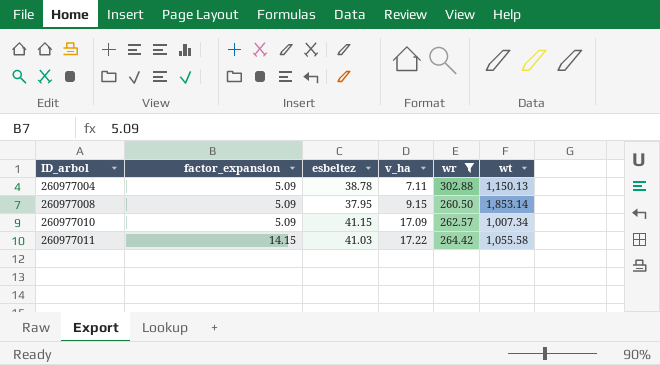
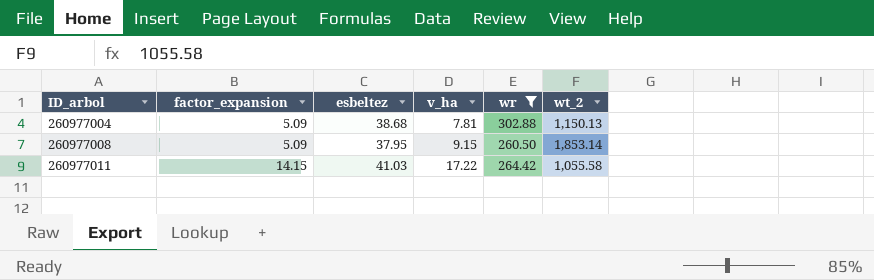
column name: wt -> wt_2
row 260977010: 5.09 | 41.15 | 17.09 | 262.57 | 1,007.34 -> none
260977004 | esbeltez: 38.78 -> 38.68
260977004 | v_ha: 7.11 -> 7.81

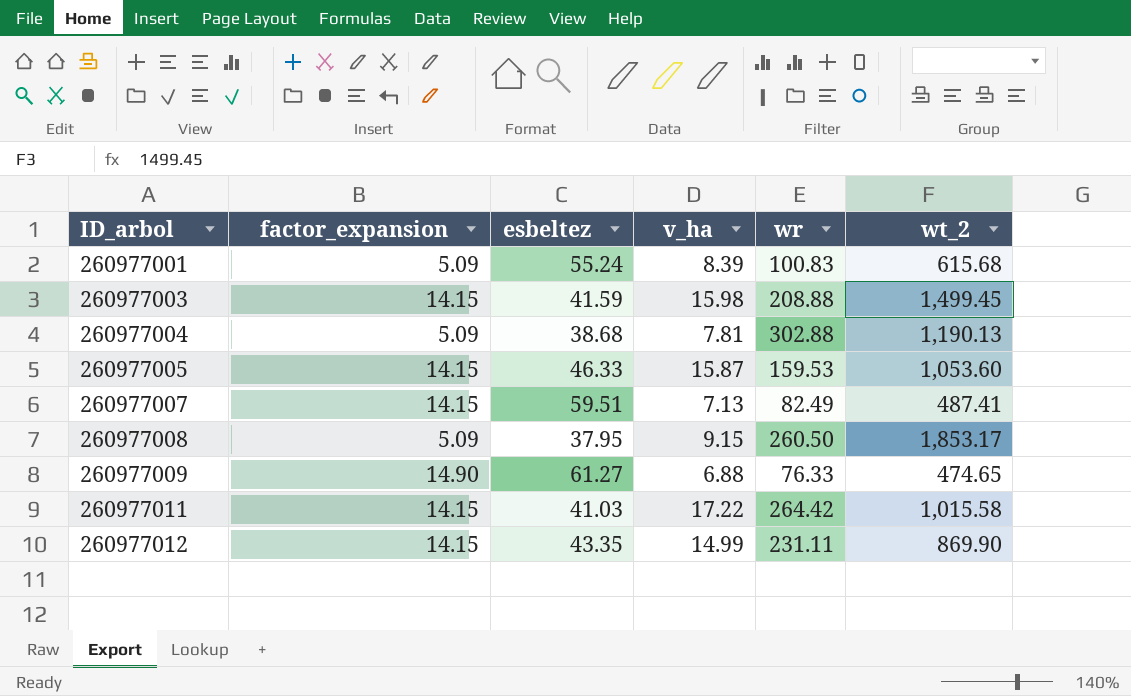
filter: wr >= 260.50 -> none
260977004 | wt_2: 1,150.13 -> 1,190.13
260977008 | wt_2: 1,853.14 -> 1,853.17
260977011 | wt_2: 1,055.58 -> 1,015.58

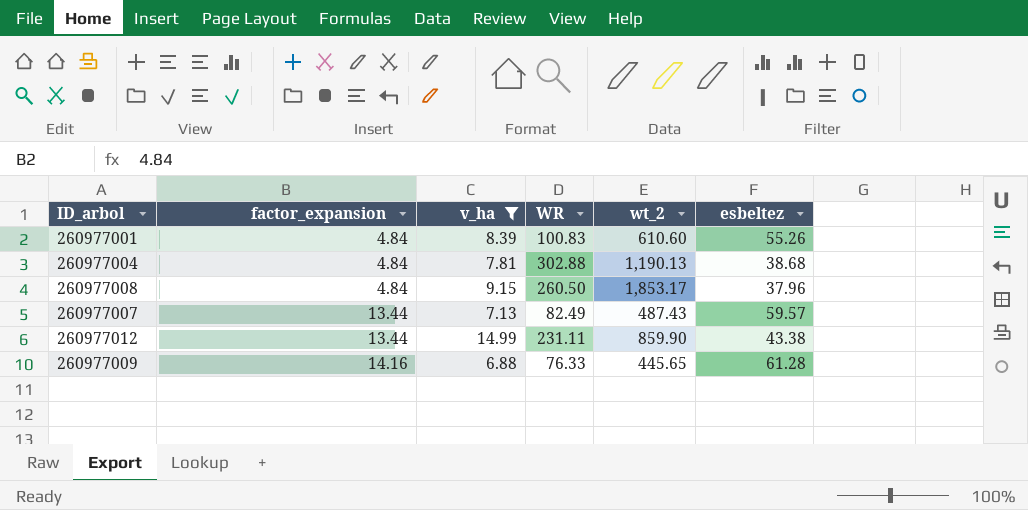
filter: none -> v_ha <= 14.99
row order: ID_arbol ascending -> factor_expansion ascending
column name: wr -> WR
column esbeltez | position: 3 -> 6
260977001 | factor_expansion: 5.09 -> 4.84
260977001 | wt_2: 615.68 -> 610.60
260977001 | esbeltez: 55.24 -> 55.26
260977004 | factor_expansion: 5.09 -> 4.84
260977008 | factor_expansion: 5.09 -> 4.84
260977008 | esbeltez: 37.95 -> 37.96
260977007 | factor_expansion: 14.15 -> 13.44
260977007 | wt_2: 487.41 -> 487.43
260977007 | esbeltez: 59.51 -> 59.57
260977012 | factor_expansion: 14.15 -> 13.44
260977012 | wt_2: 869.90 -> 859.90
260977012 | esbeltez: 43.35 -> 43.38
260977009 | factor_expansion: 14.90 -> 14.16
260977009 | wt_2: 474.65 -> 445.65
260977009 | esbeltez: 61.27 -> 61.28

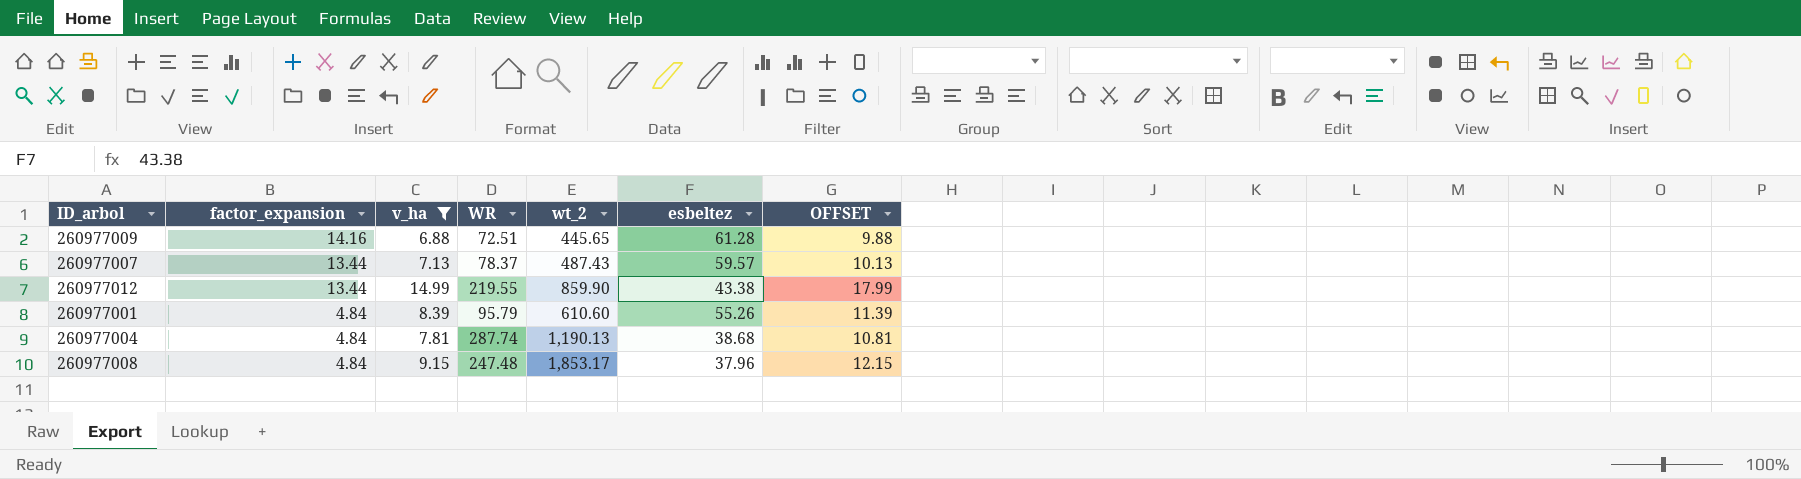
row order: factor_expansion ascending -> factor_expansion descending
column OFFSET | formula: none -> [v_ha] + 3
260977009 | WR: 76.33 -> 72.51
260977007 | WR: 82.49 -> 78.37
260977012 | WR: 231.11 -> 219.55
260977001 | WR: 100.83 -> 95.79
260977004 | WR: 302.88 -> 287.74
260977008 | WR: 260.50 -> 247.48

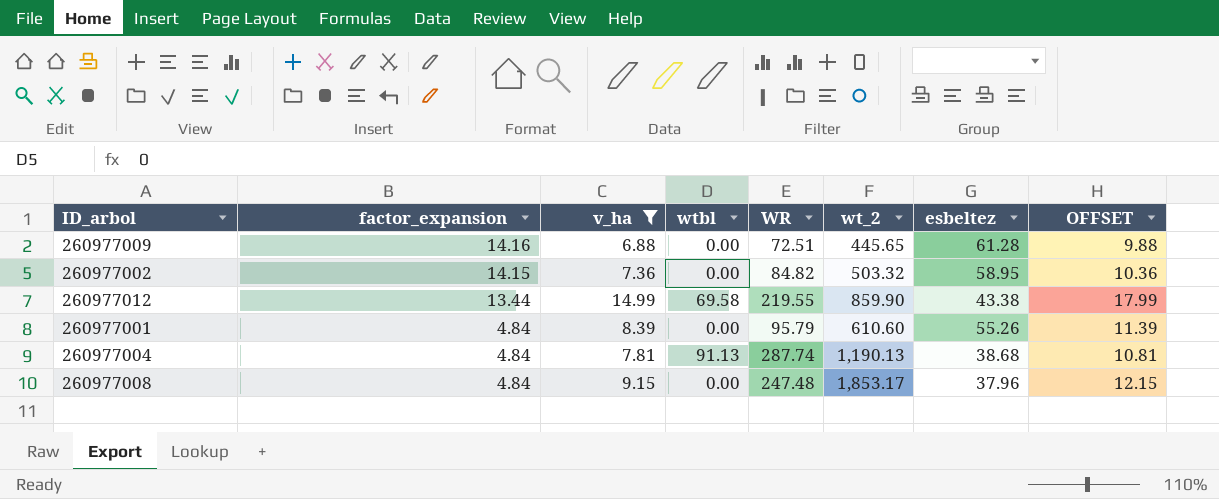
column wtbl | position: none -> 4
row 260977007: 13.44 | 7.13 | 78.37 | 487.43 | 59.57 | 10.13 -> none
row 260977002: none -> 14.15 | 7.36 | 0.00 | 84.82 | 503.32 | 58.95 | 10.36

